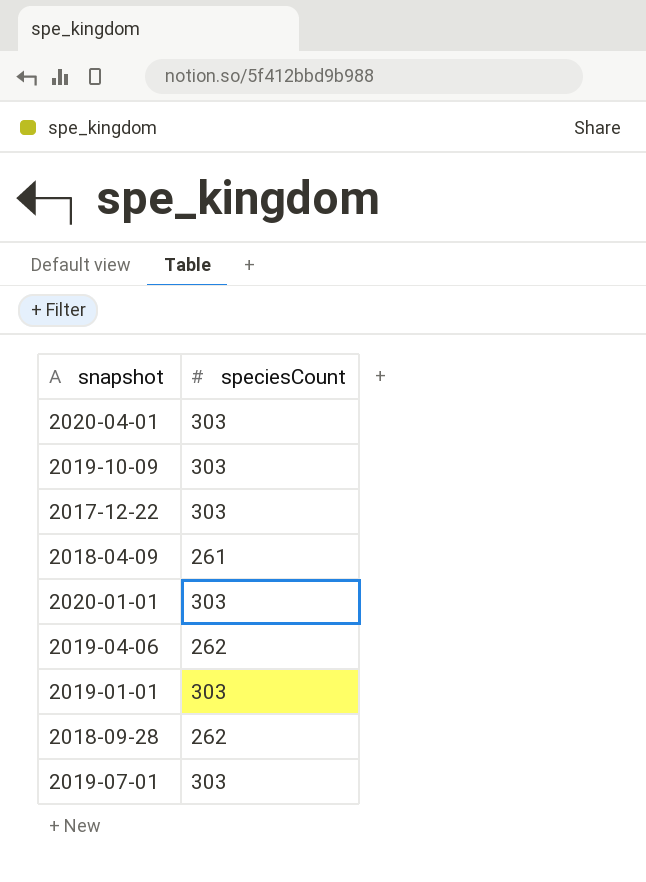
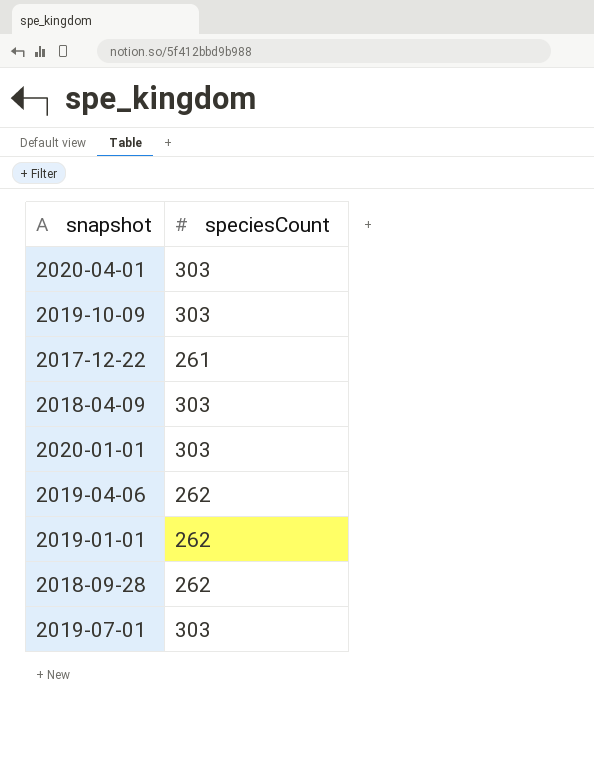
2017-12-22 | speciesCount: 303 -> 261
2018-04-09 | speciesCount: 261 -> 303
2019-01-01 | speciesCount: 303 -> 262

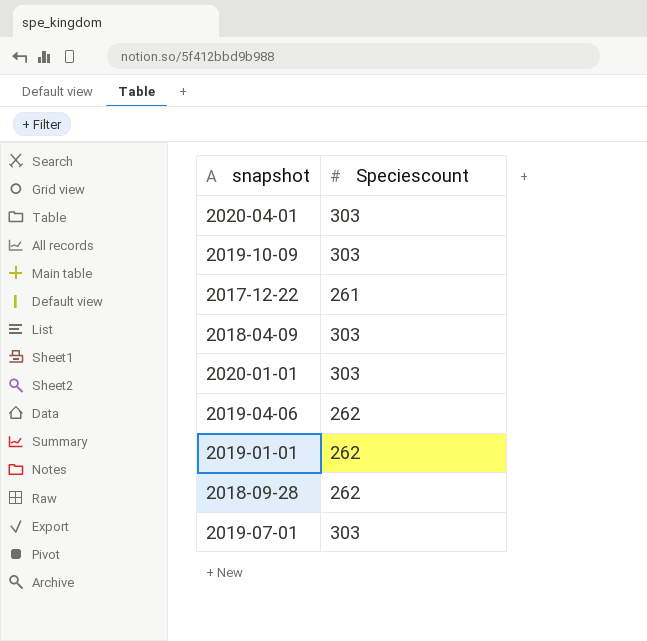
column name: speciesCount -> Speciescount

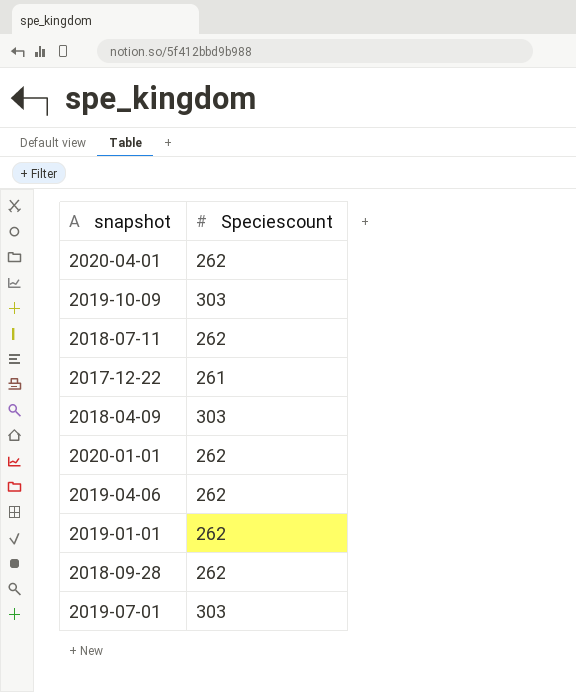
2020-04-01 | Speciescount: 303 -> 262
row 2018-07-11: none -> 262
2020-01-01 | Speciescount: 303 -> 262

